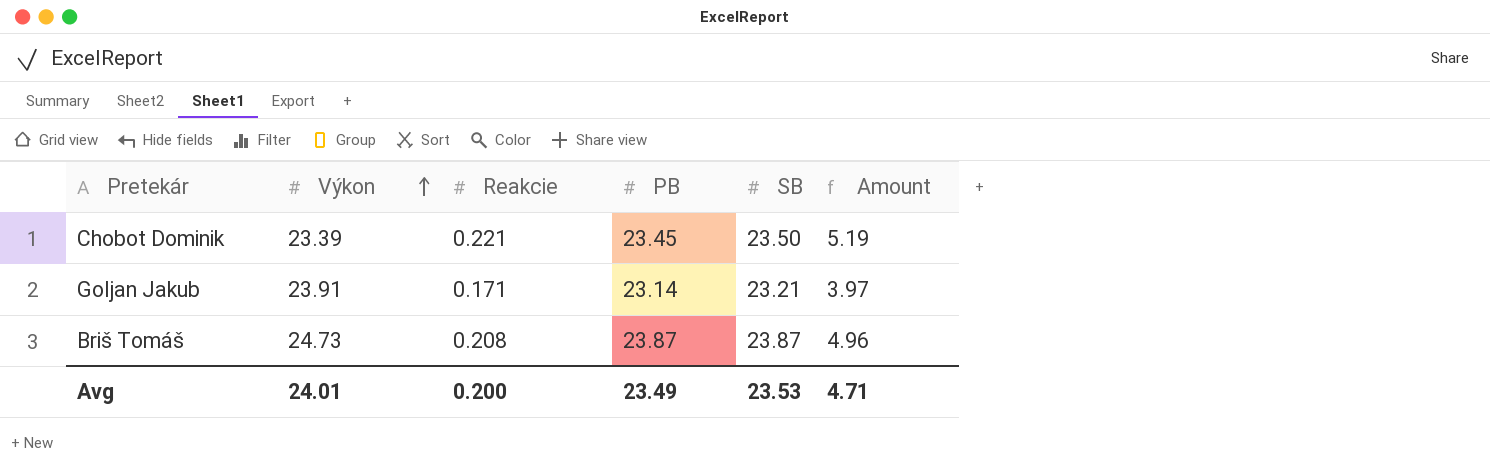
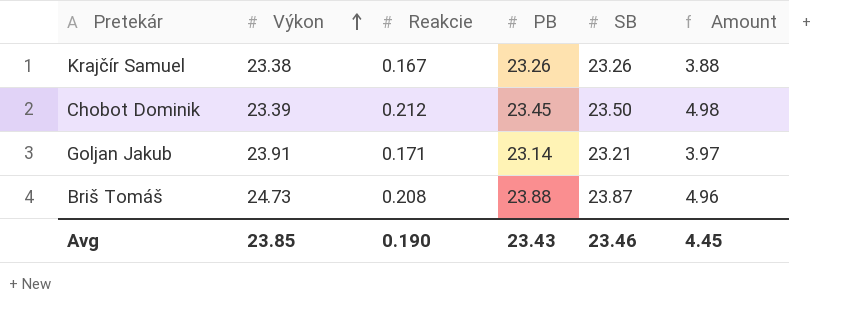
row Krajčír Samuel: none -> 23.38 | 0.167 | 23.26 | 23.26 | 3.88
Chobot Dominik | Reakcie: 0.221 -> 0.212
Chobot Dominik | Amount: 5.19 -> 4.98
Briš Tomáš | PB: 23.87 -> 23.88
Avg | Výkon: 24.01 -> 23.85
Avg | Reakcie: 0.200 -> 0.190
Avg | PB: 23.49 -> 23.43
Avg | SB: 23.53 -> 23.46
Avg | Amount: 4.71 -> 4.45

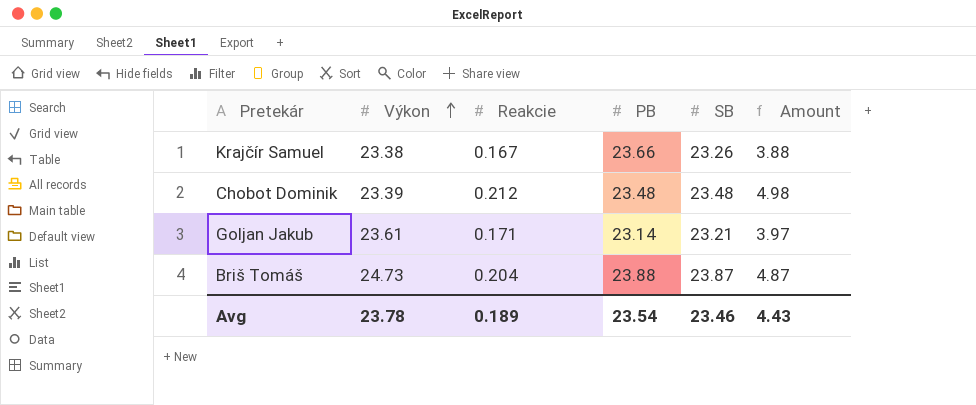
Krajčír Samuel | PB: 23.26 -> 23.66
Chobot Dominik | PB: 23.45 -> 23.48
Chobot Dominik | SB: 23.50 -> 23.48
Goljan Jakub | Výkon: 23.91 -> 23.61
Briš Tomáš | Reakcie: 0.208 -> 0.204
Briš Tomáš | Amount: 4.96 -> 4.87
Avg | Výkon: 23.85 -> 23.78
Avg | Reakcie: 0.190 -> 0.189
Avg | PB: 23.43 -> 23.54
Avg | Amount: 4.45 -> 4.43

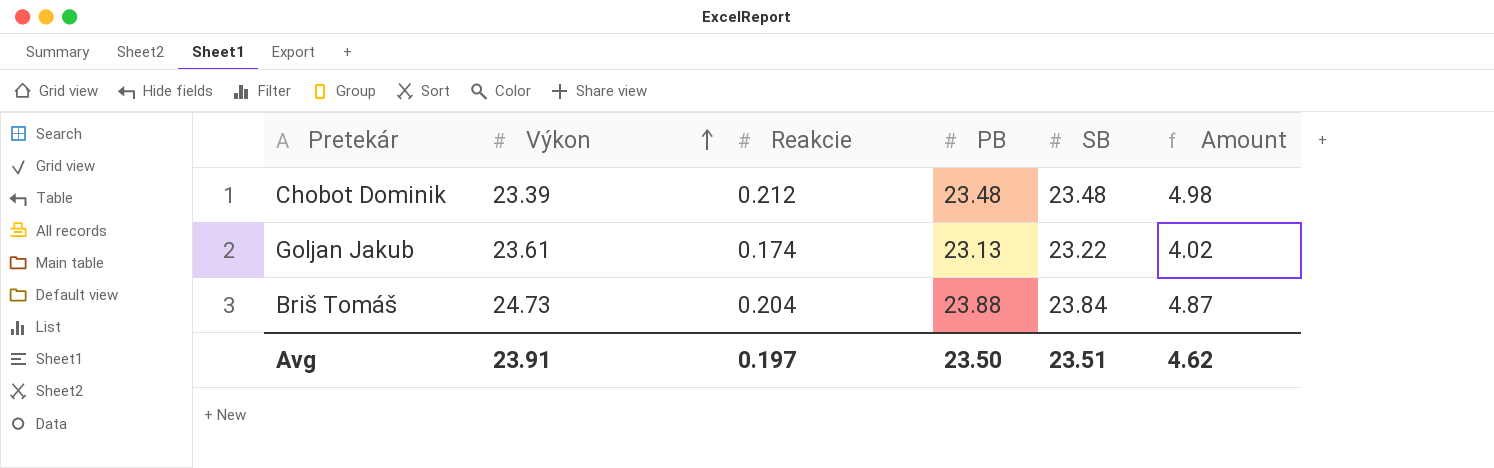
column Amount | formula: [Reakcie] * [SB] -> [Reakcie] * [PB]
row Krajčír Samuel: 23.38 | 0.167 | 23.66 | 23.26 | 3.88 -> none
Goljan Jakub | Reakcie: 0.171 -> 0.174
Goljan Jakub | PB: 23.14 -> 23.13
Goljan Jakub | SB: 23.21 -> 23.22
Briš Tomáš | SB: 23.87 -> 23.84
Avg | Výkon: 23.78 -> 23.91
Avg | Reakcie: 0.189 -> 0.197
Avg | PB: 23.54 -> 23.50
Avg | SB: 23.46 -> 23.51
Avg | Amount: 4.43 -> 4.62

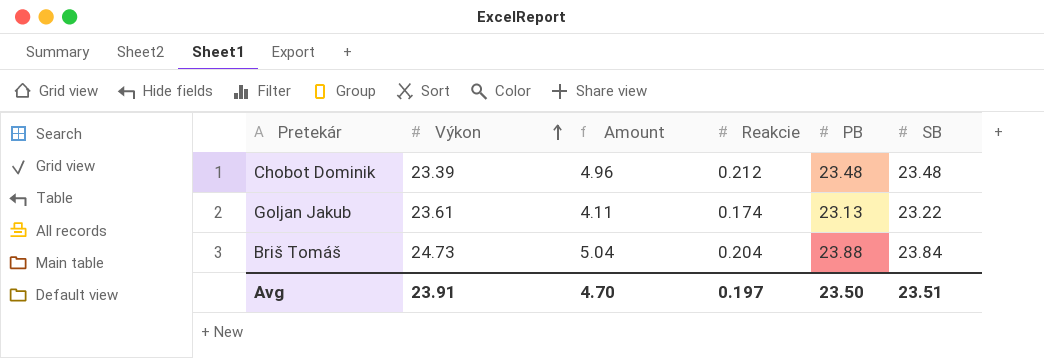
column Amount | formula: [Reakcie] * [PB] -> [Výkon] * [Reakcie]
column Amount | position: 6 -> 3
Avg | Amount: 4.62 -> 4.70

